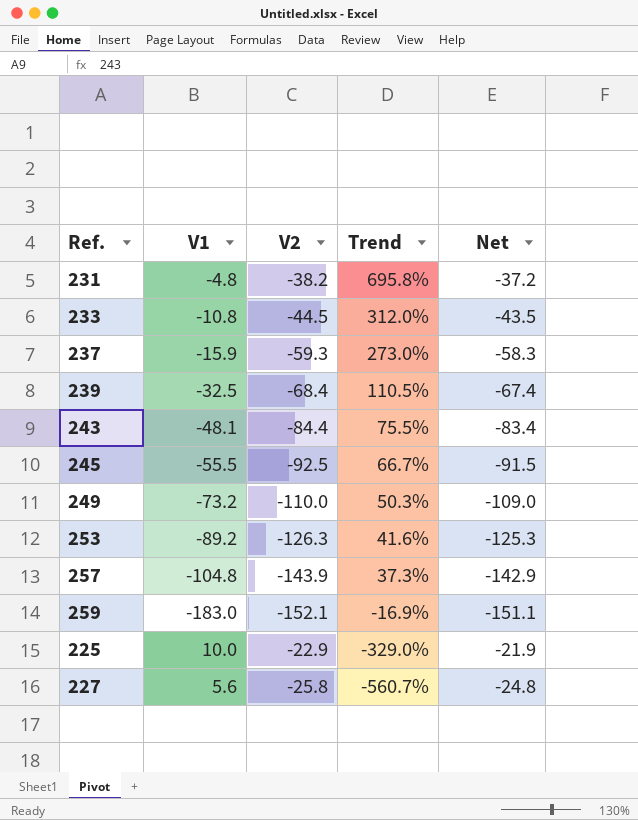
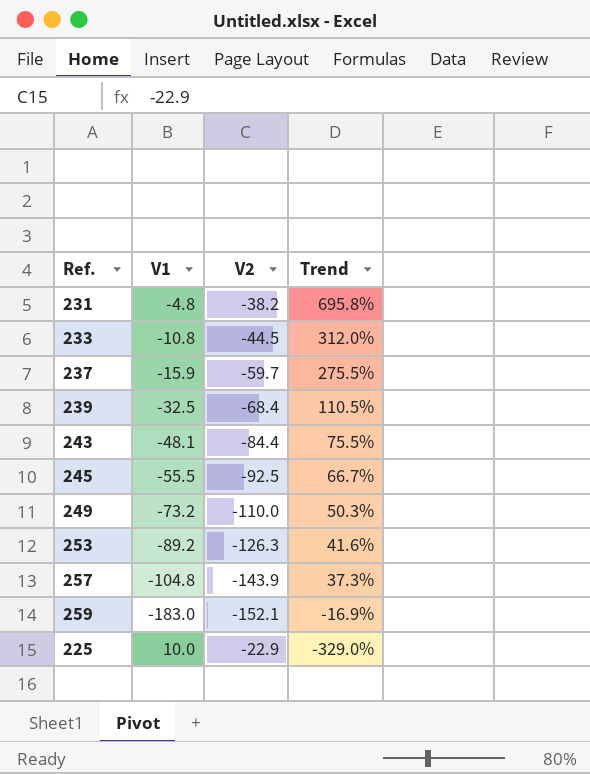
column Net | formula: [V2] + 1 -> none
row 227: 5.6 | -25.8 | -560.7% | -24.8 -> none
237 | V2: -59.3 -> -59.7
237 | Trend: 273.0% -> 275.5%

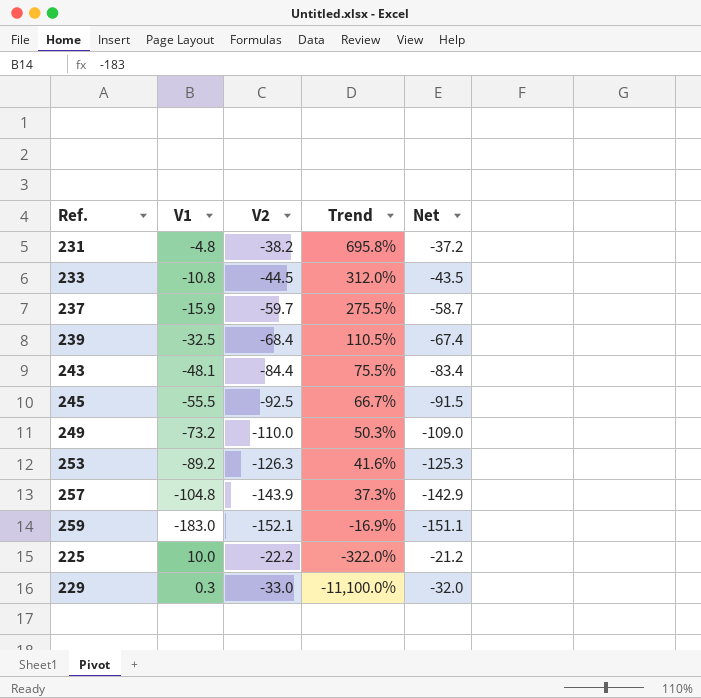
column Net | formula: none -> [V2] + 1
225 | V2: -22.9 -> -22.2
225 | Trend: -329.0% -> -322.0%
row 229: none -> 0.3 | -33.0 | -11,100.0% | -32.0

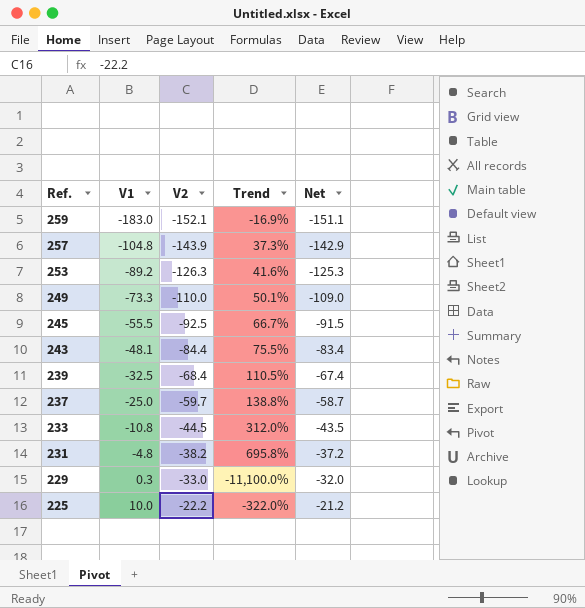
row order: Trend descending -> Ref. descending
249 | V1: -73.2 -> -73.3
249 | Trend: 50.3% -> 50.1%
237 | V1: -15.9 -> -25.0
237 | Trend: 275.5% -> 138.8%

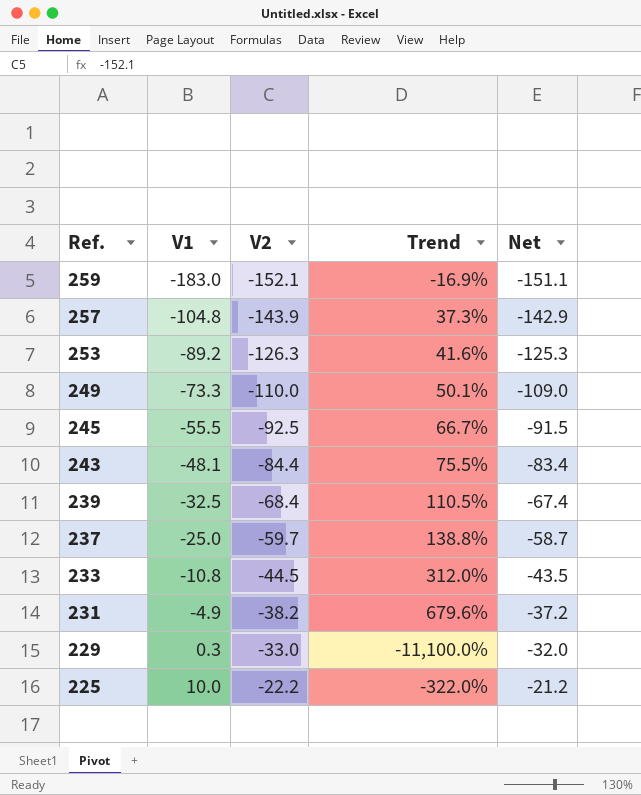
231 | V1: -4.8 -> -4.9
231 | Trend: 695.8% -> 679.6%

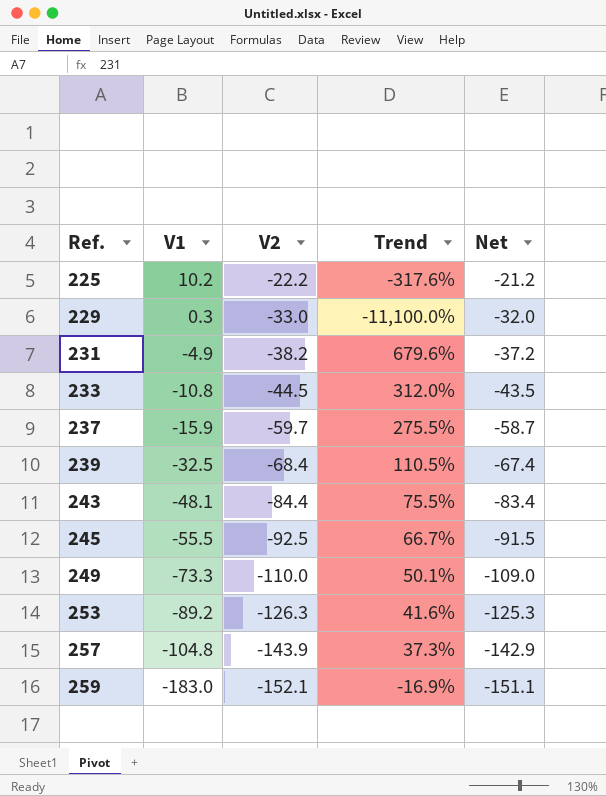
row order: Ref. descending -> Ref. ascending
225 | V1: 10.0 -> 10.2
225 | Trend: -322.0% -> -317.6%
237 | V1: -25.0 -> -15.9
237 | Trend: 138.8% -> 275.5%

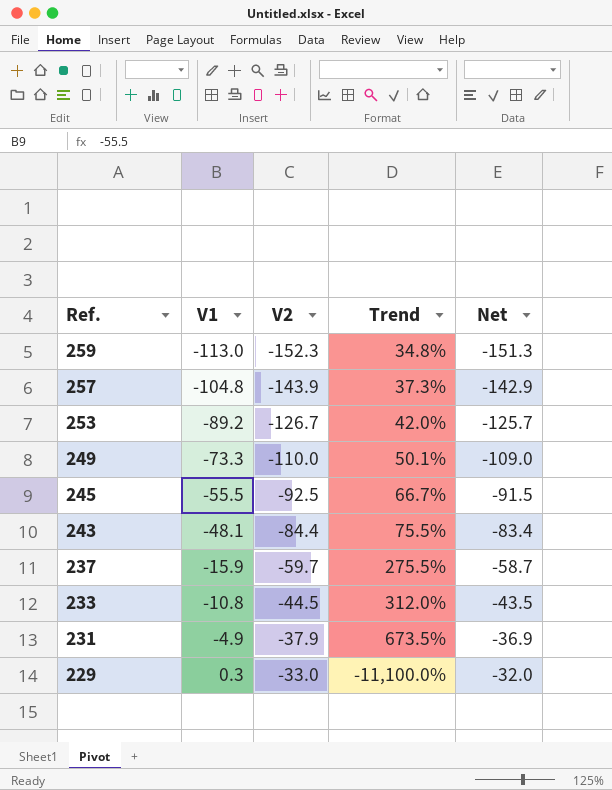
row order: Ref. ascending -> Ref. descending
row 225: 10.2 | -22.2 | -317.6% | -21.2 -> none
row 239: -32.5 | -68.4 | 110.5% | -67.4 -> none
259 | V1: -183.0 -> -113.0
259 | V2: -152.1 -> -152.3
259 | Trend: -16.9% -> 34.8%
259 | Net: -151.1 -> -151.3
253 | V2: -126.3 -> -126.7
253 | Trend: 41.6% -> 42.0%
253 | Net: -125.3 -> -125.7
231 | V2: -38.2 -> -37.9
231 | Trend: 679.6% -> 673.5%
231 | Net: -37.2 -> -36.9

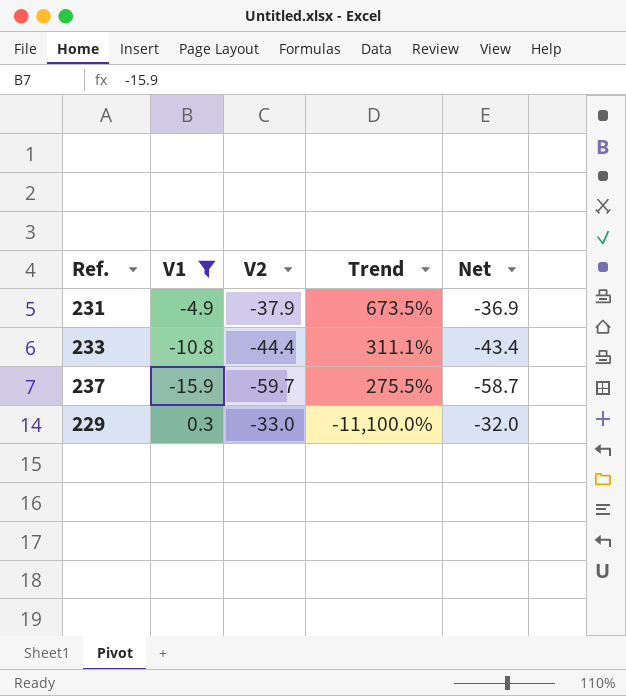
filter: none -> V1 >= -15.9
row order: Ref. descending -> Trend descending
233 | V2: -44.5 -> -44.4
233 | Trend: 312.0% -> 311.1%
233 | Net: -43.5 -> -43.4

